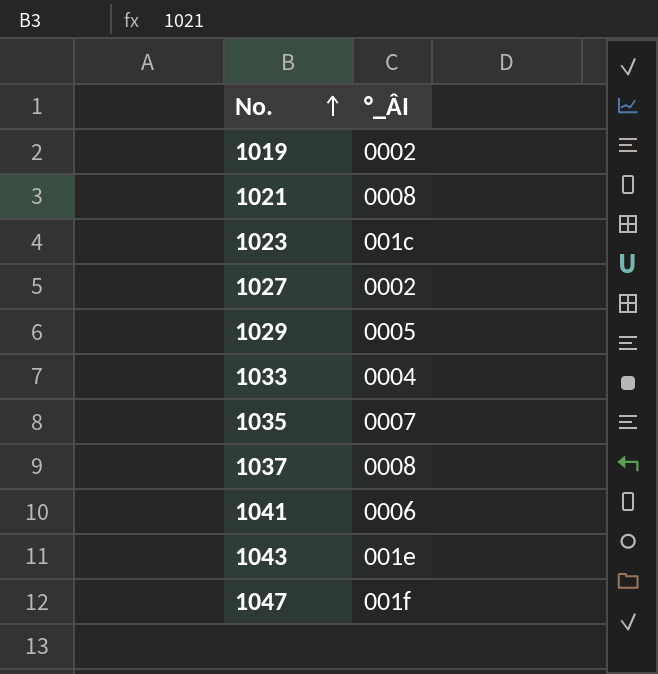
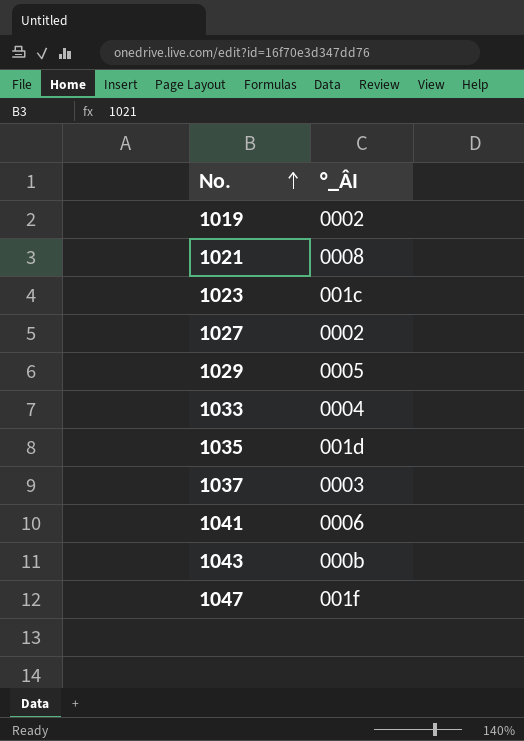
1035 | °_ÂI: 0007 -> 001d
1037 | °_ÂI: 0008 -> 0003
1043 | °_ÂI: 001e -> 000b

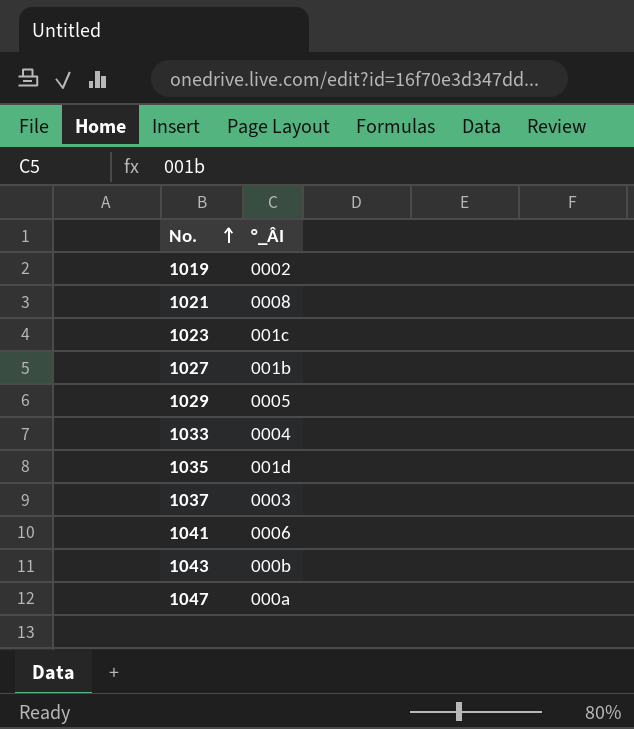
1027 | °_ÂI: 0002 -> 001b
1047 | °_ÂI: 001f -> 000a

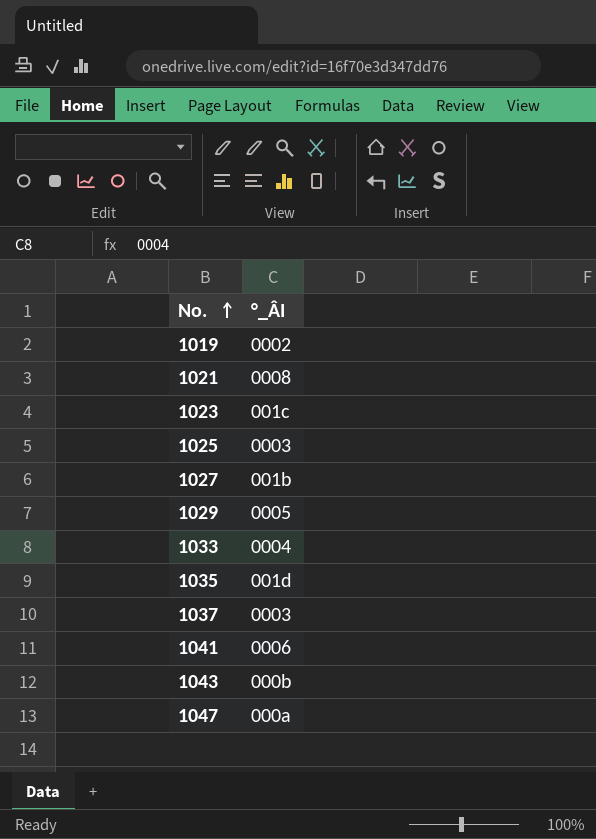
row 1025: none -> 0003

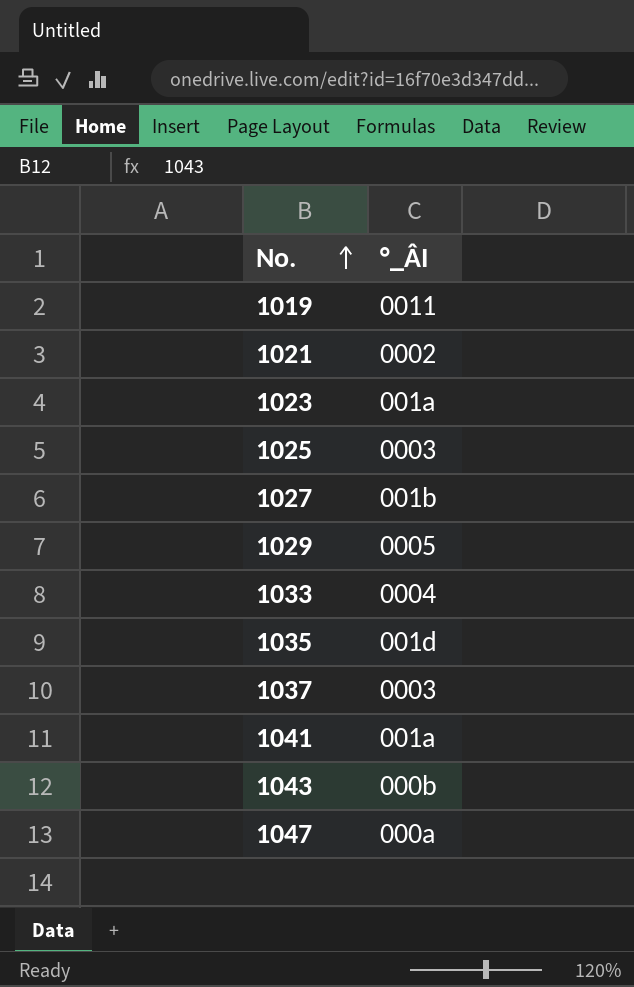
1019 | °_ÂI: 0002 -> 0011
1021 | °_ÂI: 0008 -> 0002
1023 | °_ÂI: 001c -> 001a
1041 | °_ÂI: 0006 -> 001a

